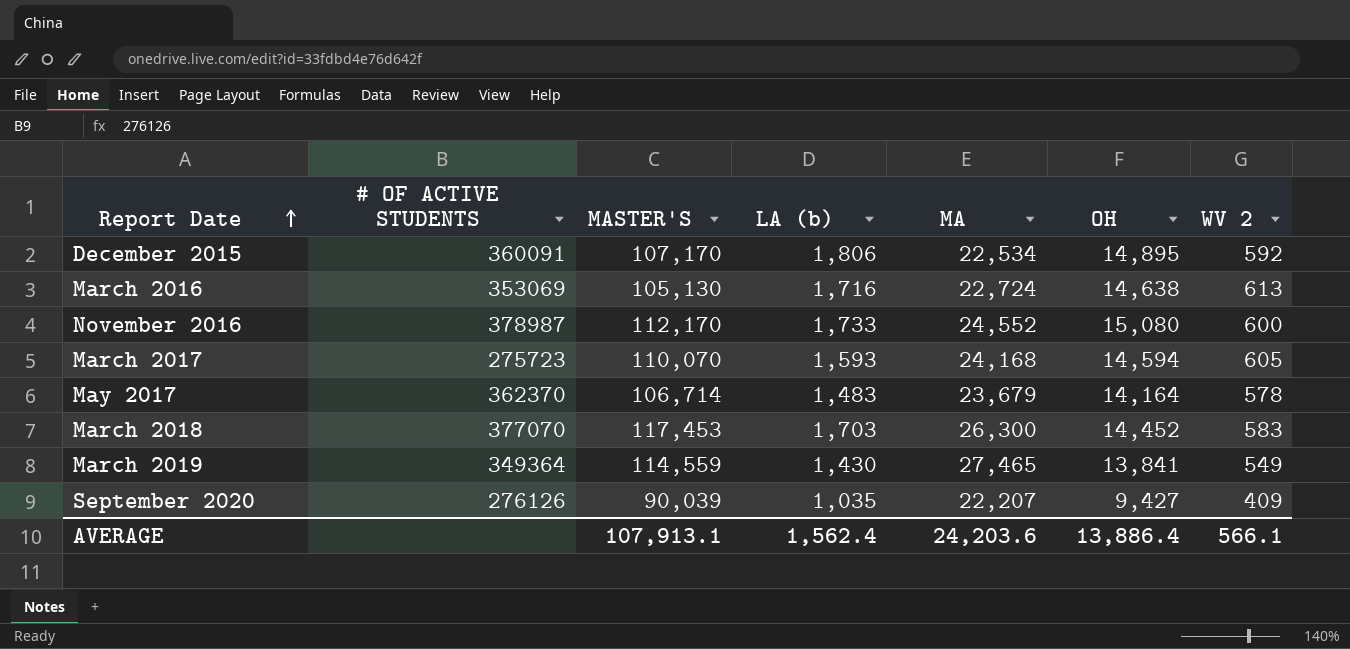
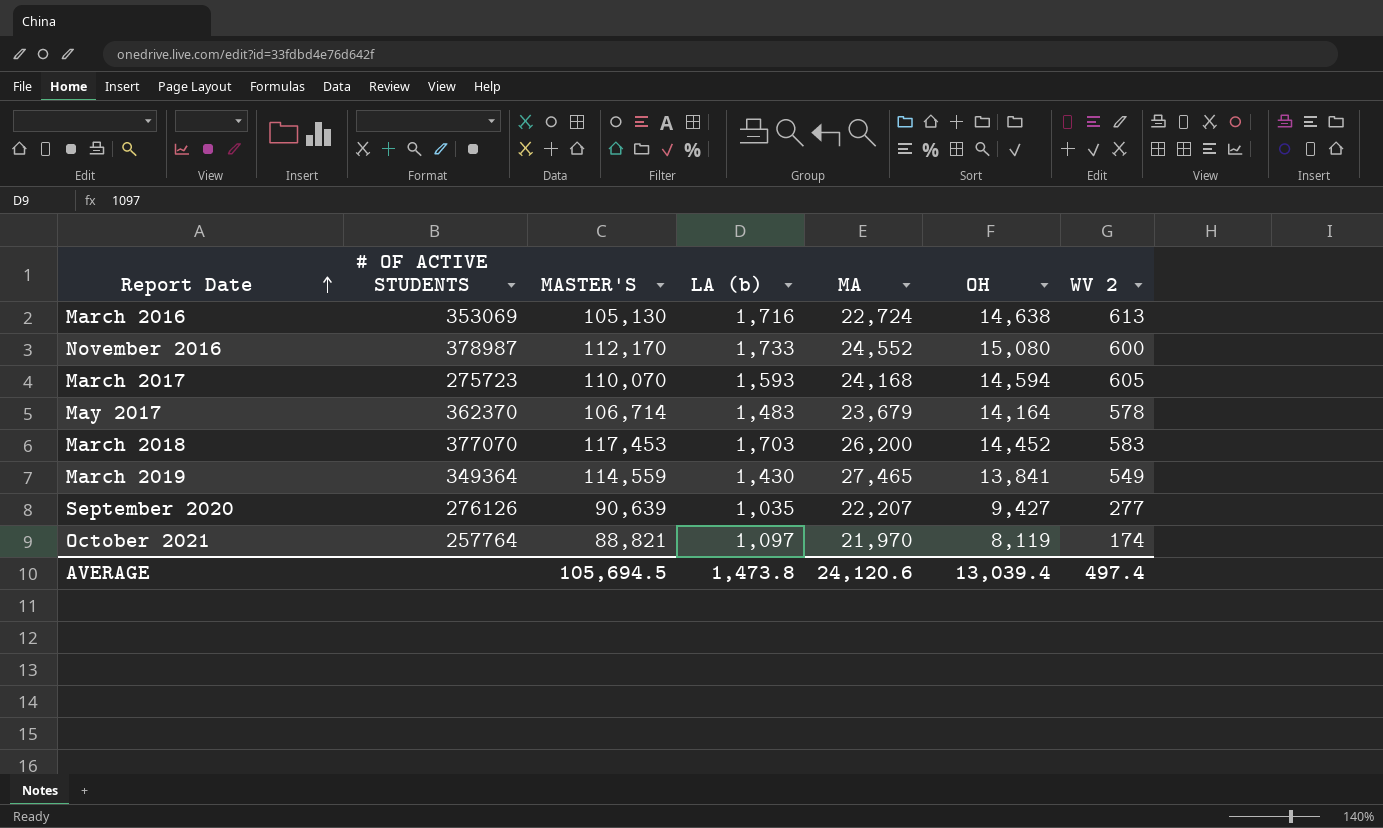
row December 2015: 360091 | 107,170 | 1,806 | 22,534 | 14,895 | 592 -> none
March 2018 | MA: 26,300 -> 26,200
September 2020 | MASTER'S: 90,039 -> 90,639
September 2020 | WV 2: 409 -> 277
row October 2021: none -> 257764 | 88,821 | 1,097 | 21,970 | 8,119 | 174
AVERAGE | MASTER'S: 107,913.1 -> 105,694.5
AVERAGE | LA (b): 1,562.4 -> 1,473.8
AVERAGE | MA: 24,203.6 -> 24,120.6
AVERAGE | OH: 13,886.4 -> 13,039.4
AVERAGE | WV 2: 566.1 -> 497.4

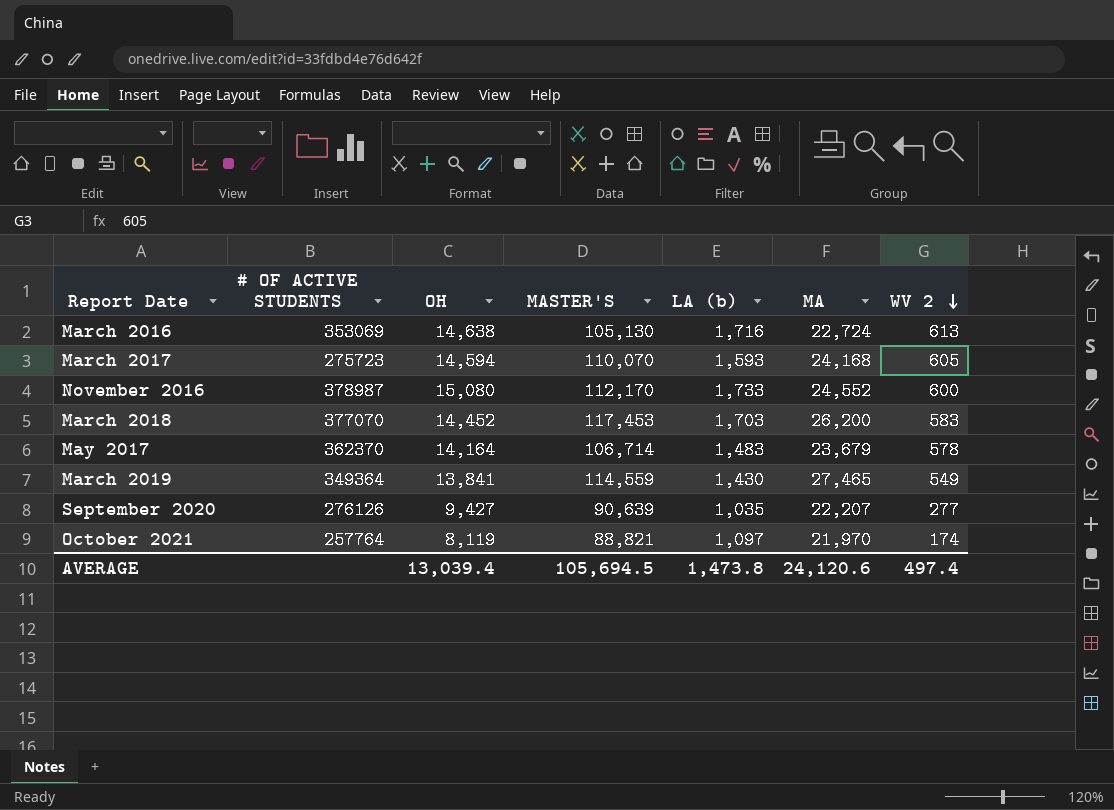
row order: Report Date ascending -> WV 2 descending
column OH | position: 6 -> 3

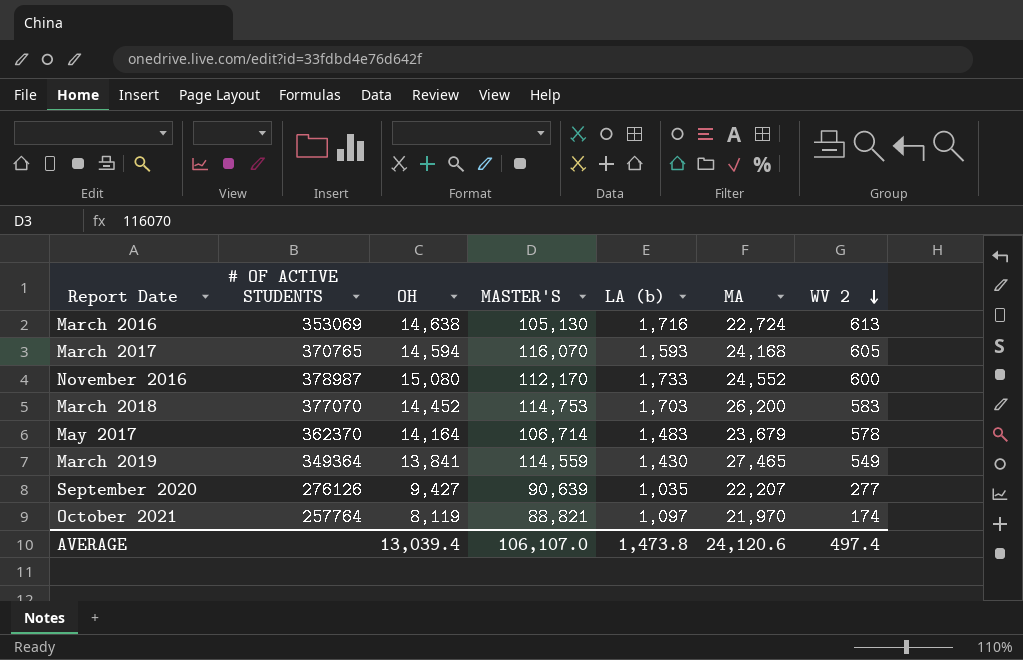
March 2017 | # OF ACTIVE STUDENTS: 275723 -> 370765
March 2017 | MASTER'S: 110,070 -> 116,070
March 2018 | MASTER'S: 117,453 -> 114,753
AVERAGE | MASTER'S: 105,694.5 -> 106,107.0

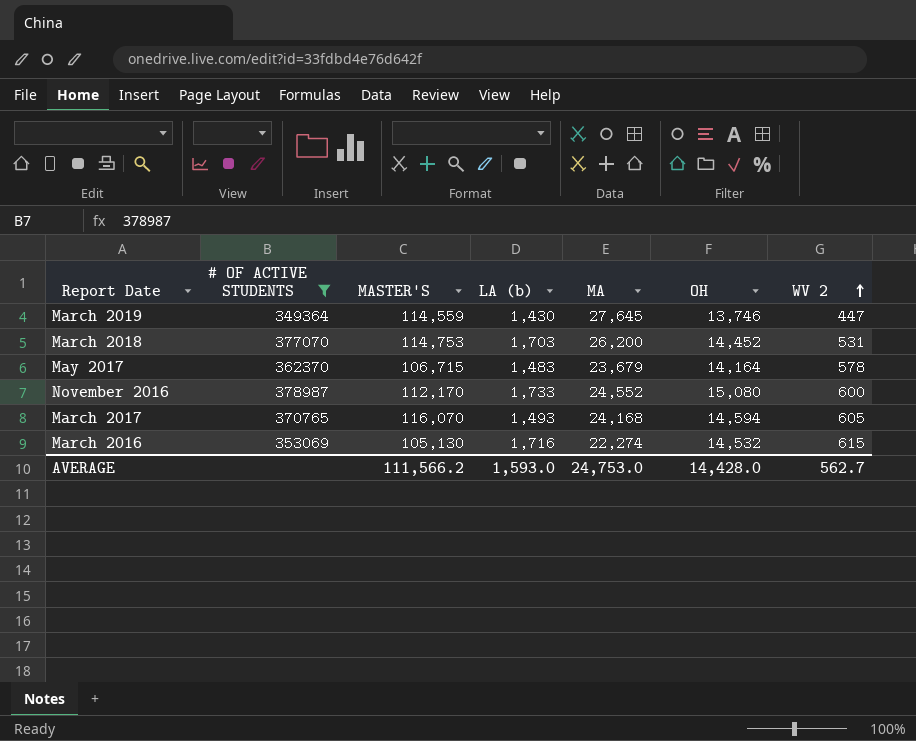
filter: none -> # OF ACTIVE STUDENTS >= 349364
row order: WV 2 descending -> WV 2 ascending
column OH | position: 3 -> 6
March 2019 | MA: 27,465 -> 27,645
March 2019 | OH: 13,841 -> 13,746
March 2019 | WV 2: 549 -> 447
March 2018 | WV 2: 583 -> 531
May 2017 | MASTER'S: 106,714 -> 106,715
March 2017 | LA (b): 1,593 -> 1,493
March 2016 | MA: 22,724 -> 22,274
March 2016 | OH: 14,638 -> 14,532
March 2016 | WV 2: 613 -> 615
AVERAGE | MASTER'S: 106,107.0 -> 111,566.2
AVERAGE | LA (b): 1,473.8 -> 1,593.0
AVERAGE | MA: 24,120.6 -> 24,753.0
AVERAGE | OH: 13,039.4 -> 14,428.0
AVERAGE | WV 2: 497.4 -> 562.7

